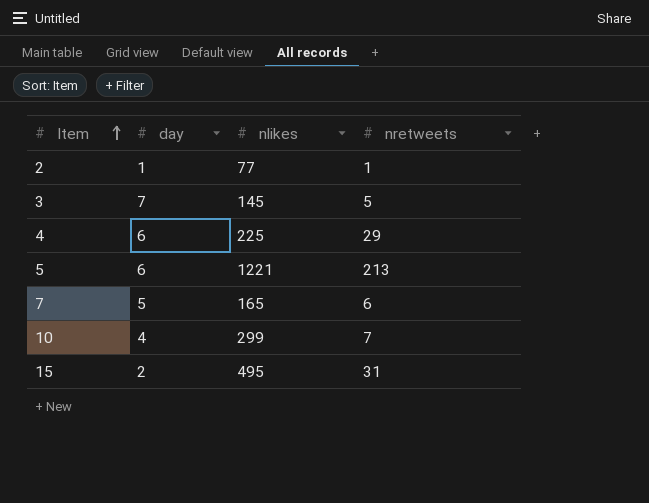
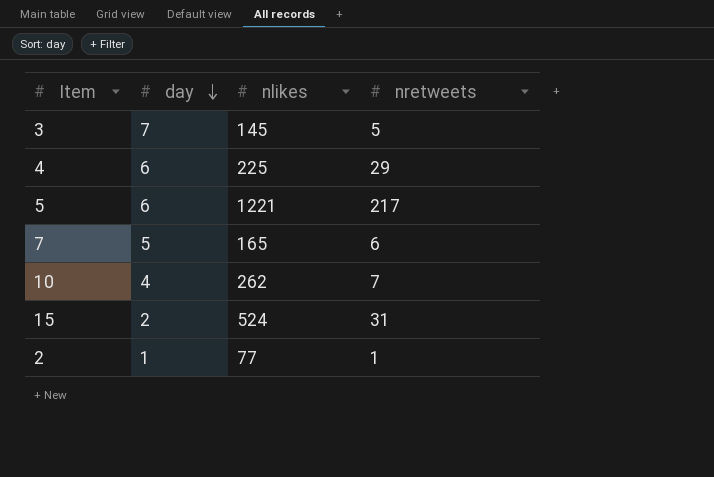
row order: Item ascending -> day descending
5 | nretweets: 213 -> 217
10 | nlikes: 299 -> 262
15 | nlikes: 495 -> 524

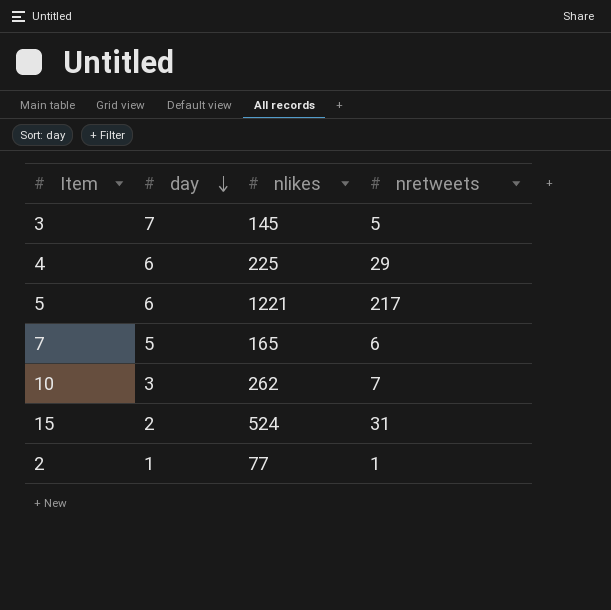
10 | day: 4 -> 3

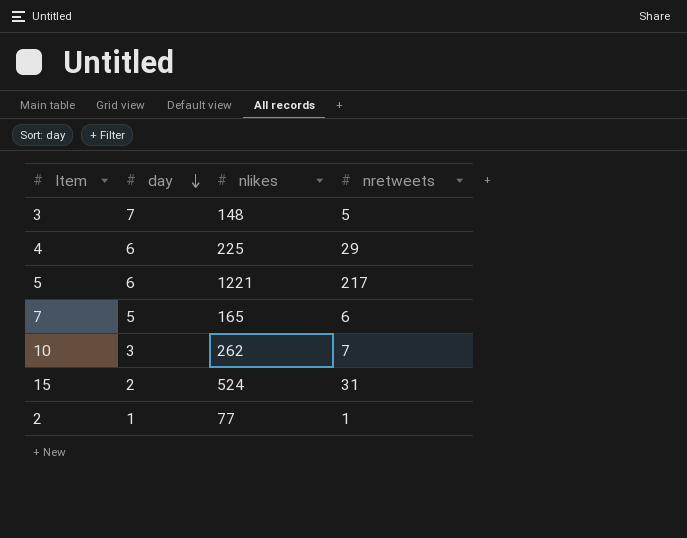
3 | nlikes: 145 -> 148

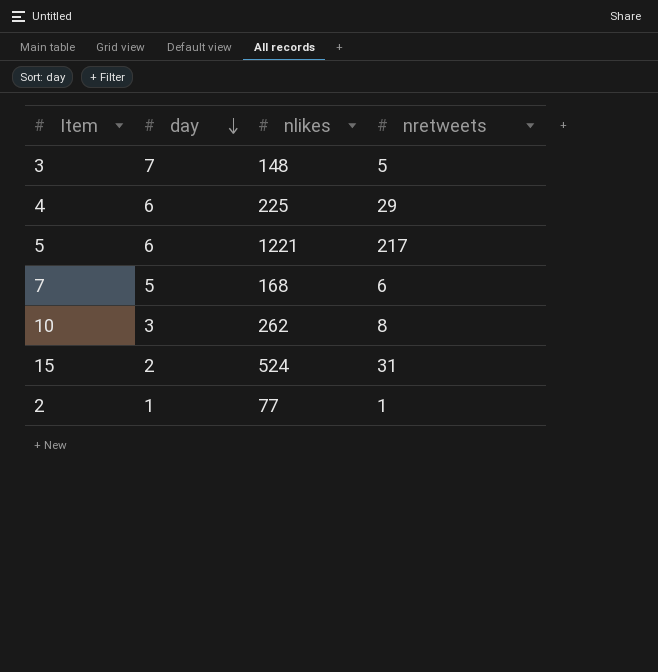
7 | nlikes: 165 -> 168
10 | nretweets: 7 -> 8

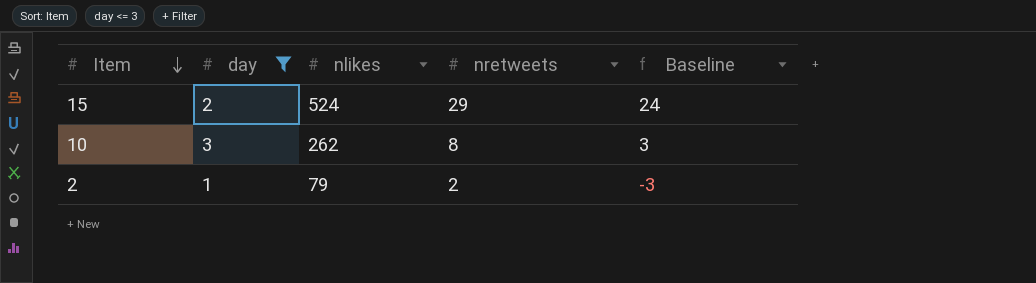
filter: none -> day <= 3
row order: day descending -> Item descending
column Baseline | formula: none -> [nretweets] - 5
15 | nretweets: 31 -> 29
2 | nlikes: 77 -> 79
2 | nretweets: 1 -> 2

